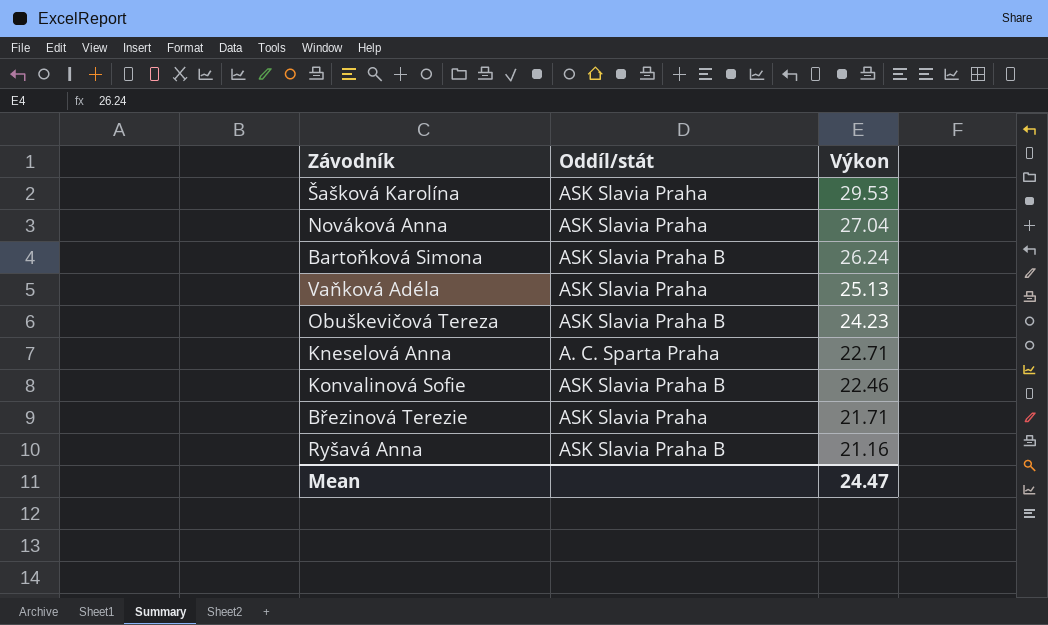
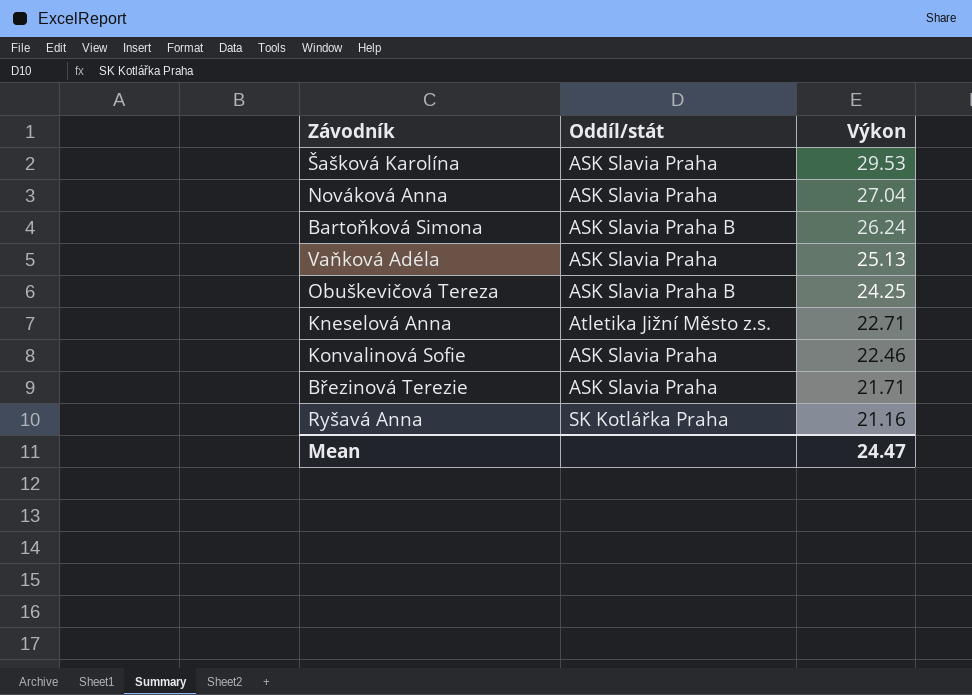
Obuškevičová Tereza | Výkon: 24.23 -> 24.25
Kneselová Anna | Oddíl/stát: A. C. Sparta Praha -> Atletika Jižní Město z.s.
Konvalinová Sofie | Oddíl/stát: ASK Slavia Praha B -> ASK Slavia Praha
Ryšavá Anna | Oddíl/stát: ASK Slavia Praha B -> SK Kotlářka Praha

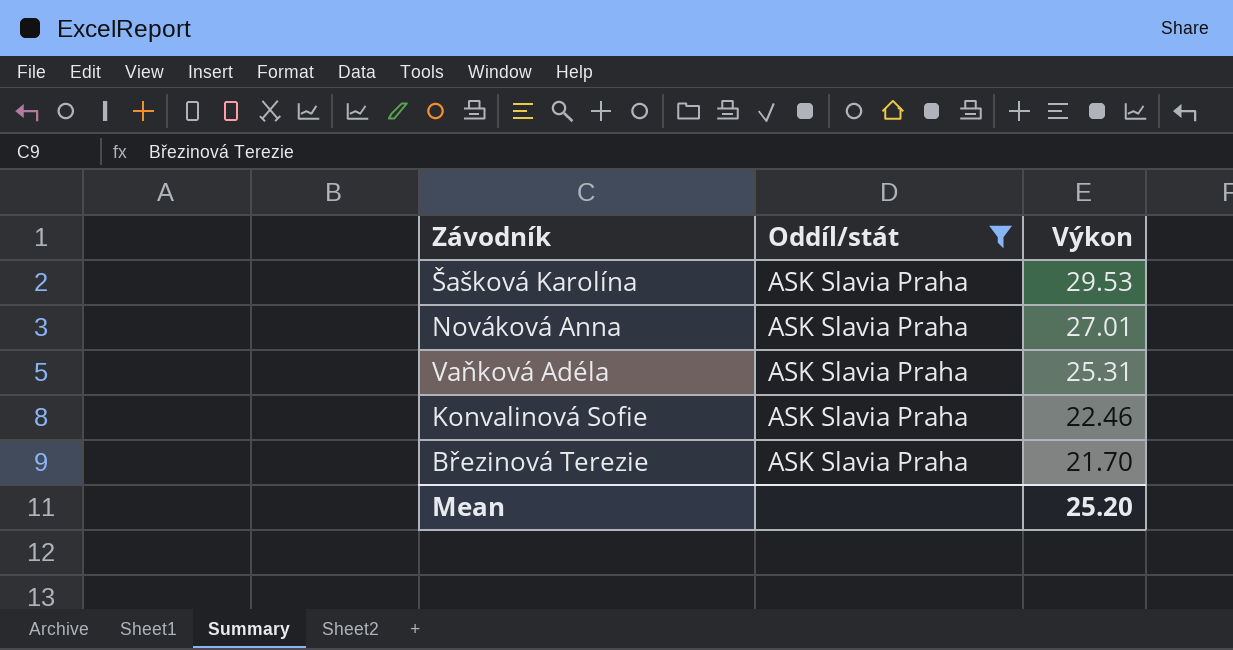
filter: none -> Oddíl/stát = ASK Slavia Praha
Nováková Anna | Výkon: 27.04 -> 27.01
Vaňková Adéla | Výkon: 25.13 -> 25.31
Březinová Terezie | Výkon: 21.71 -> 21.70
Mean | Výkon: 24.47 -> 25.20

